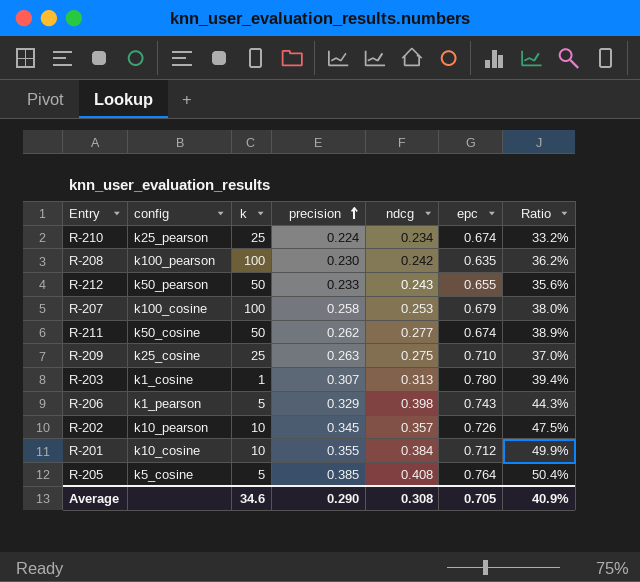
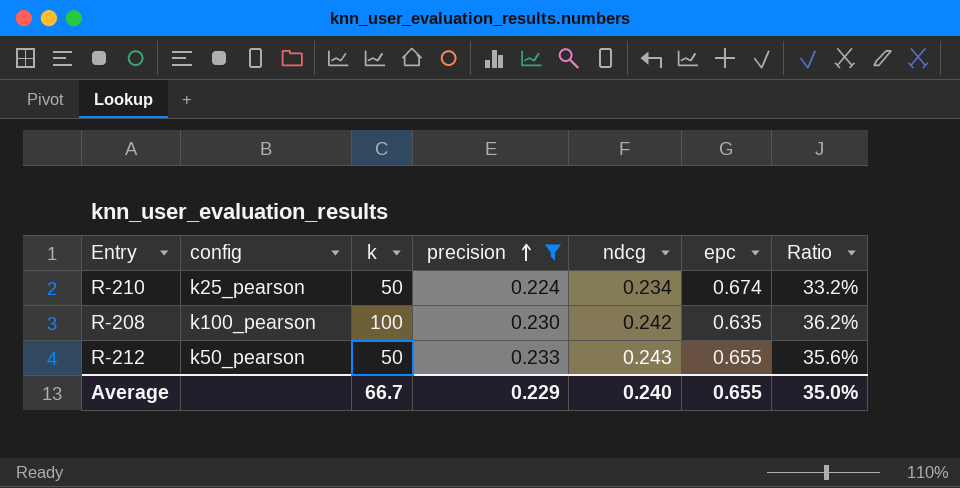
filter: none -> precision <= 0.233
R-210 | k: 25 -> 50
Average | k: 34.6 -> 66.7
Average | precision: 0.290 -> 0.229
Average | ndcg: 0.308 -> 0.240
Average | epc: 0.705 -> 0.655
Average | Ratio: 40.9% -> 35.0%

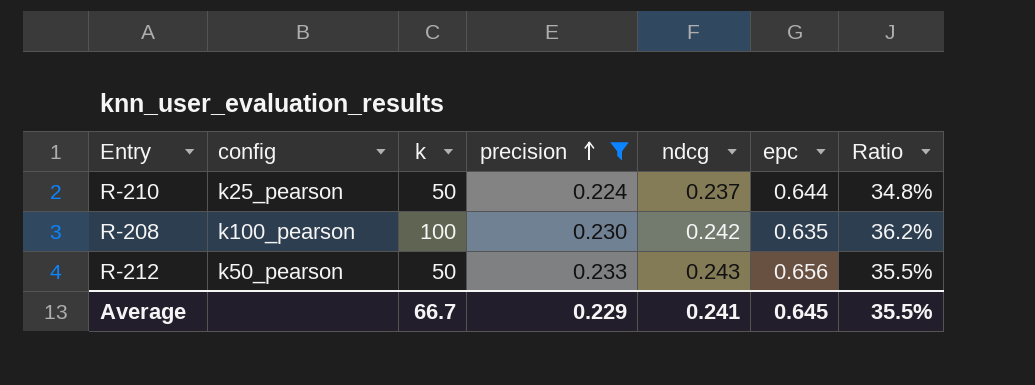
R-210 | ndcg: 0.234 -> 0.237
R-210 | epc: 0.674 -> 0.644
R-210 | Ratio: 33.2% -> 34.8%
R-212 | epc: 0.655 -> 0.656
R-212 | Ratio: 35.6% -> 35.5%
Average | ndcg: 0.240 -> 0.241
Average | epc: 0.655 -> 0.645
Average | Ratio: 35.0% -> 35.5%

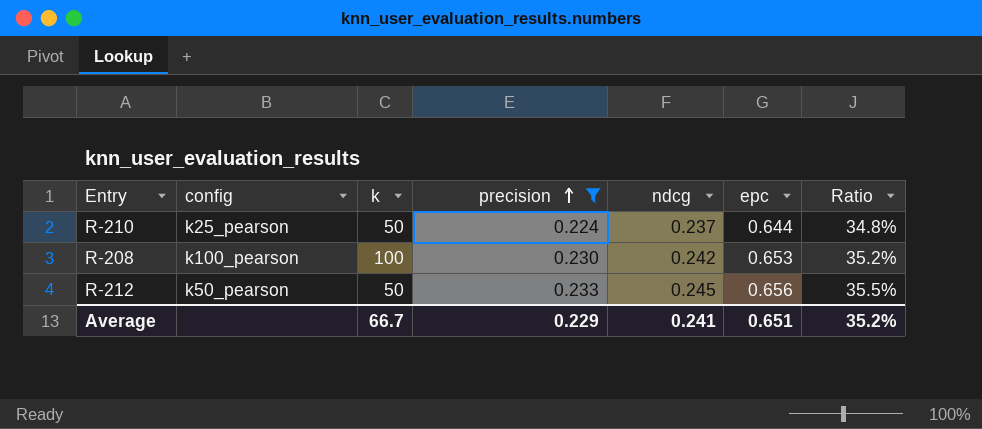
R-208 | epc: 0.635 -> 0.653
R-208 | Ratio: 36.2% -> 35.2%
R-212 | ndcg: 0.243 -> 0.245
Average | epc: 0.645 -> 0.651
Average | Ratio: 35.5% -> 35.2%

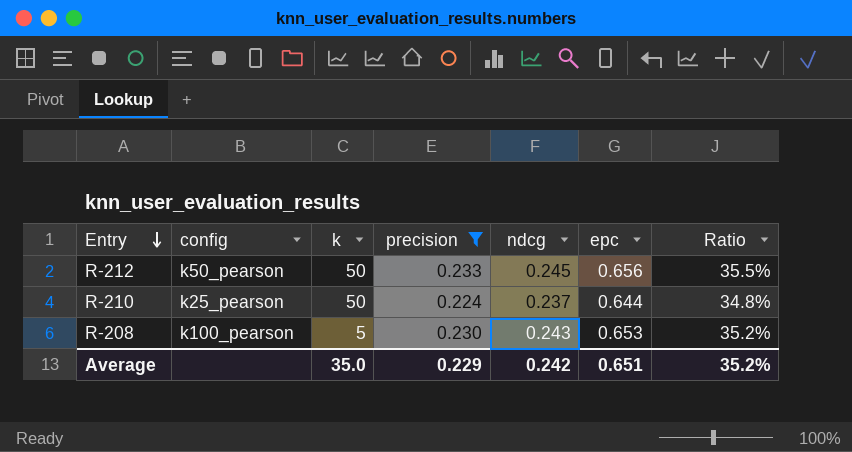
row order: precision ascending -> Entry descending
R-208 | k: 100 -> 5
R-208 | ndcg: 0.242 -> 0.243
Average | k: 66.7 -> 35.0
Average | ndcg: 0.241 -> 0.242

